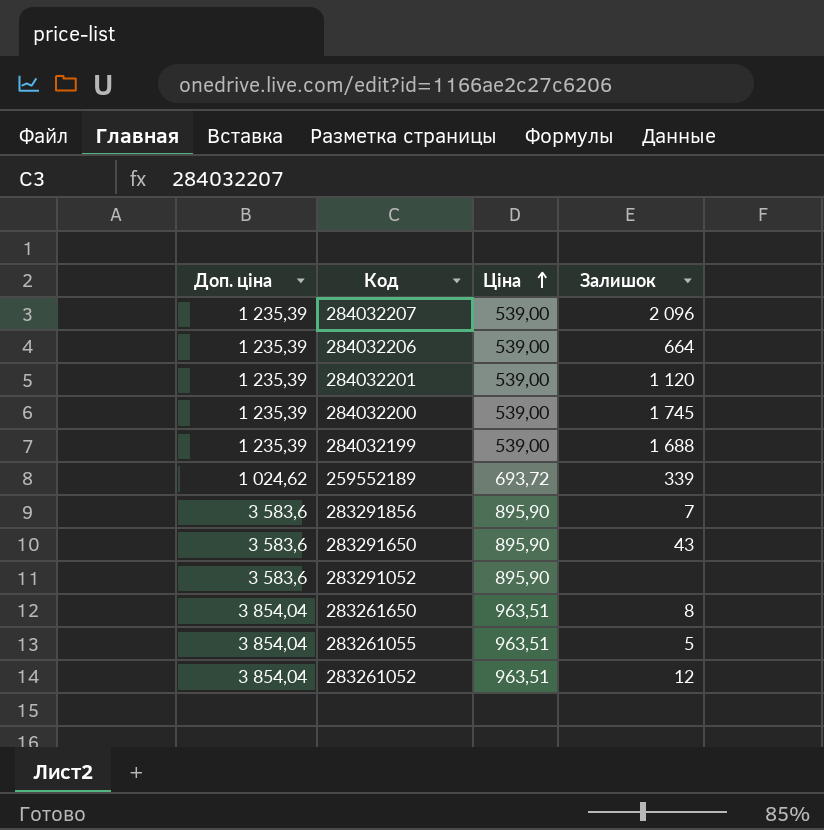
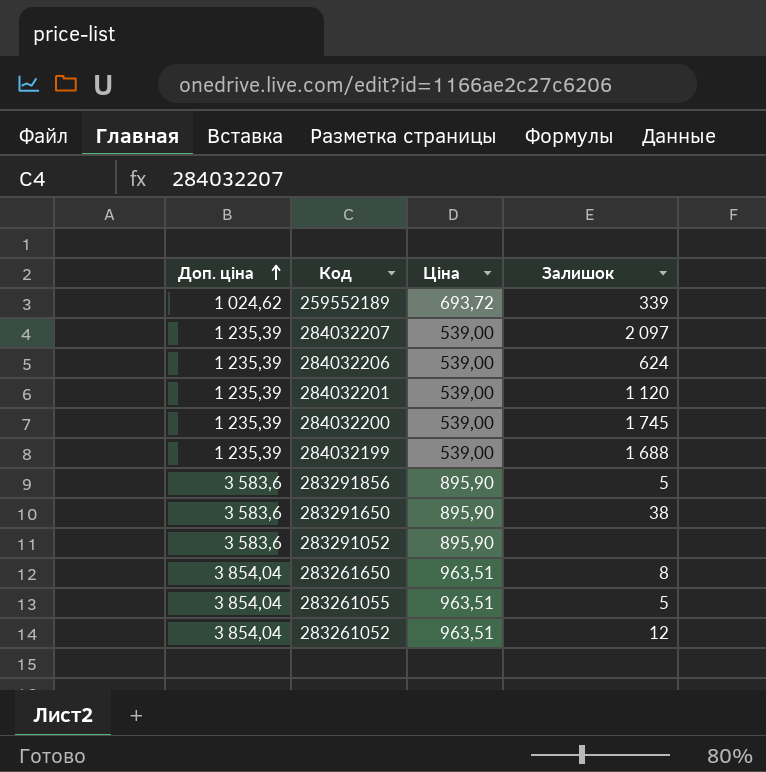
row order: Ціна ascending -> Доп. ціна ascending
284032207 | Залишок: 2 096 -> 2 097
284032206 | Залишок: 664 -> 624
283291856 | Залишок: 7 -> 5
283291650 | Залишок: 43 -> 38

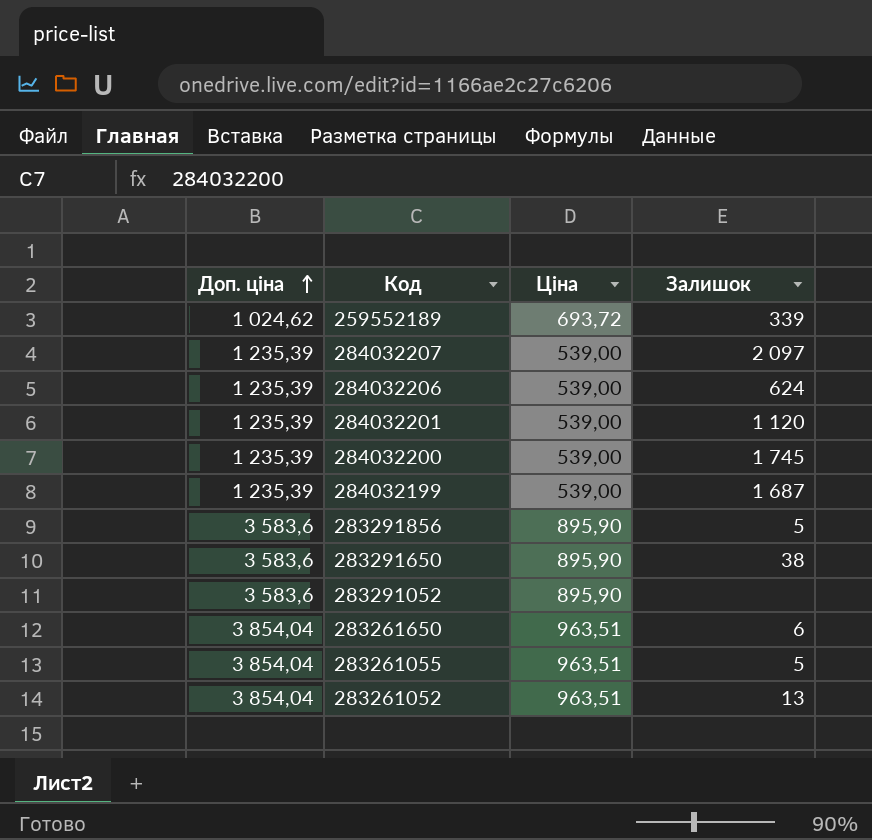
284032199 | Залишок: 1 688 -> 1 687
283261650 | Залишок: 8 -> 6
283261052 | Залишок: 12 -> 13

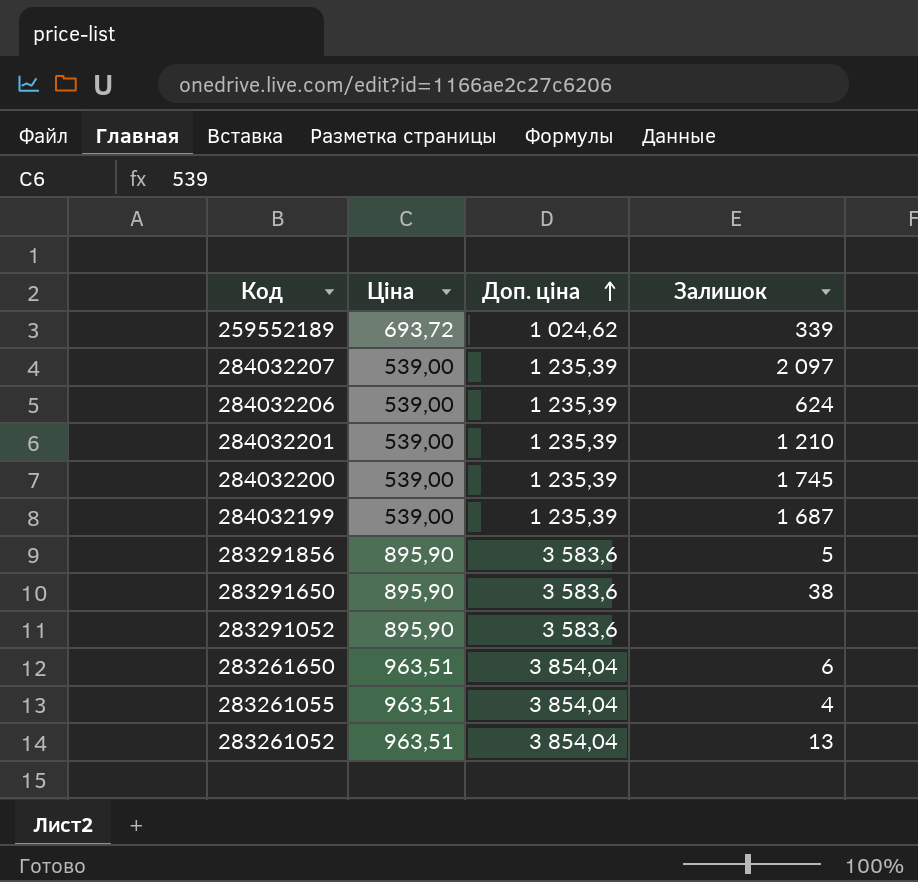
column Доп. ціна | position: 1 -> 3
284032201 | Залишок: 1 120 -> 1 210
283261055 | Залишок: 5 -> 4

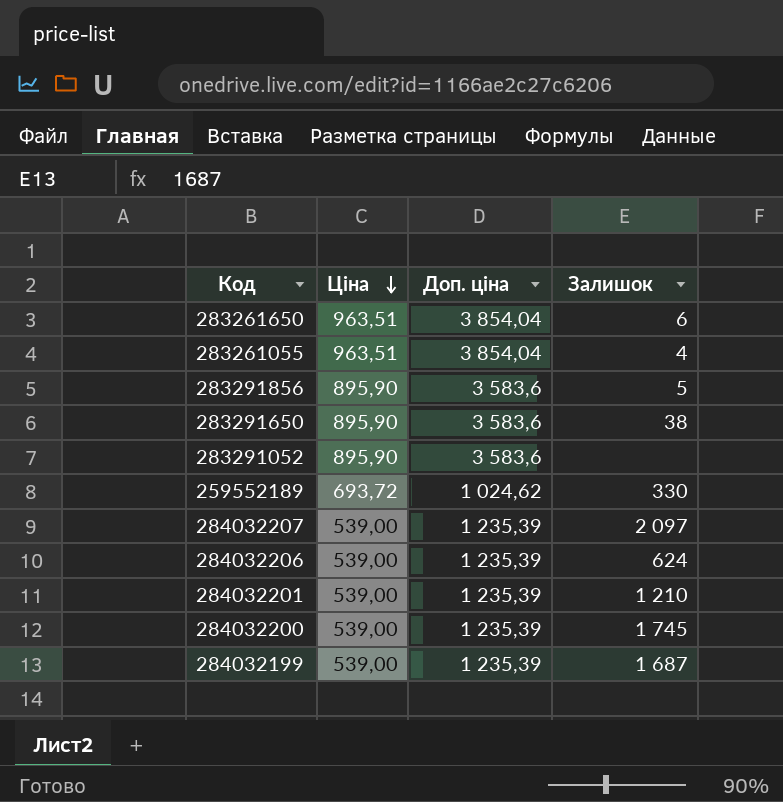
row order: Доп. ціна ascending -> Ціна descending
row 283261052: 963,51 | 3 854,04 | 13 -> none
259552189 | Залишок: 339 -> 330

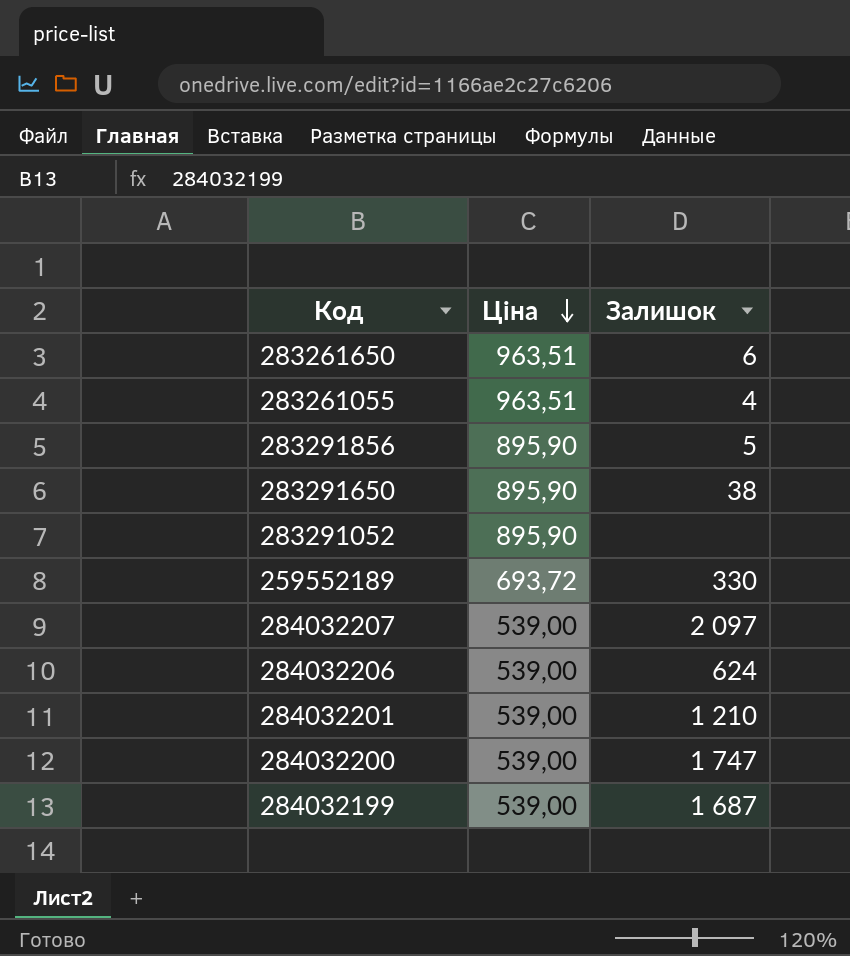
column Доп. ціна | position: 3 -> none
284032200 | Залишок: 1 745 -> 1 747

